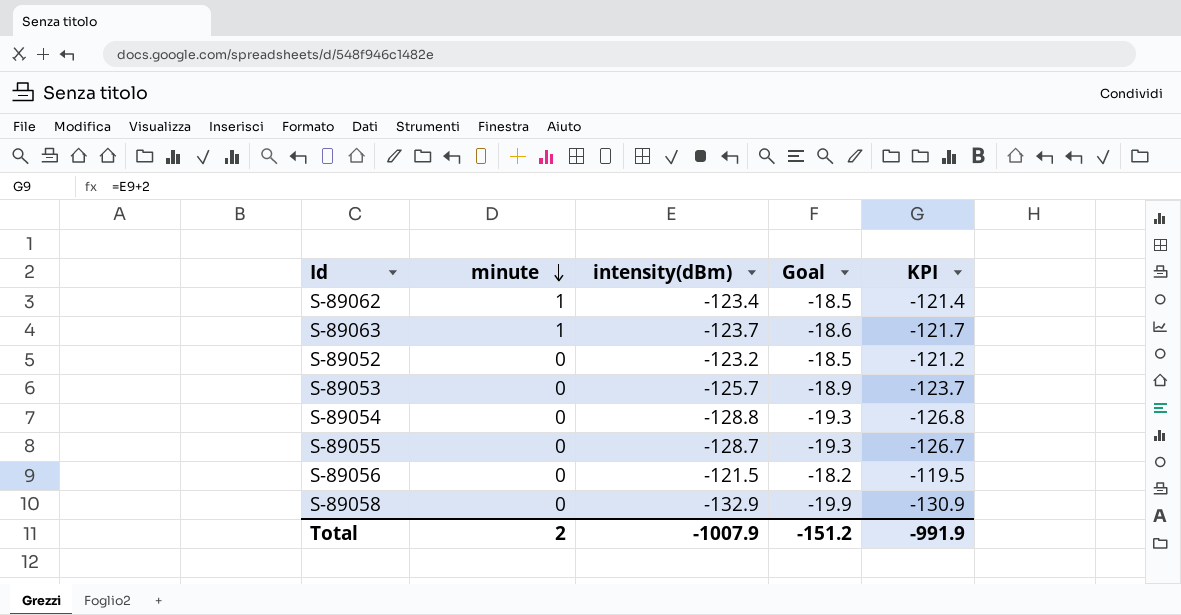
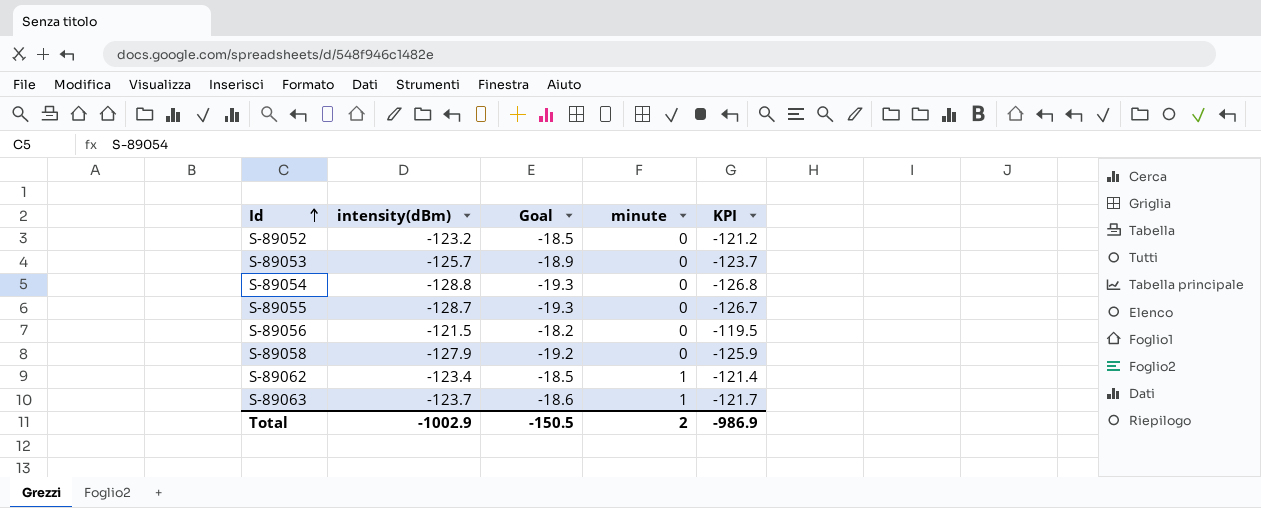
row order: minute descending -> Id ascending
column minute | position: 2 -> 4
S-89058 | intensity(dBm): -132.9 -> -127.9
S-89058 | Goal: -19.9 -> -19.2
S-89058 | KPI: -130.9 -> -125.9
Total | intensity(dBm): -1007.9 -> -1002.9
Total | Goal: -151.2 -> -150.5
Total | KPI: -991.9 -> -986.9

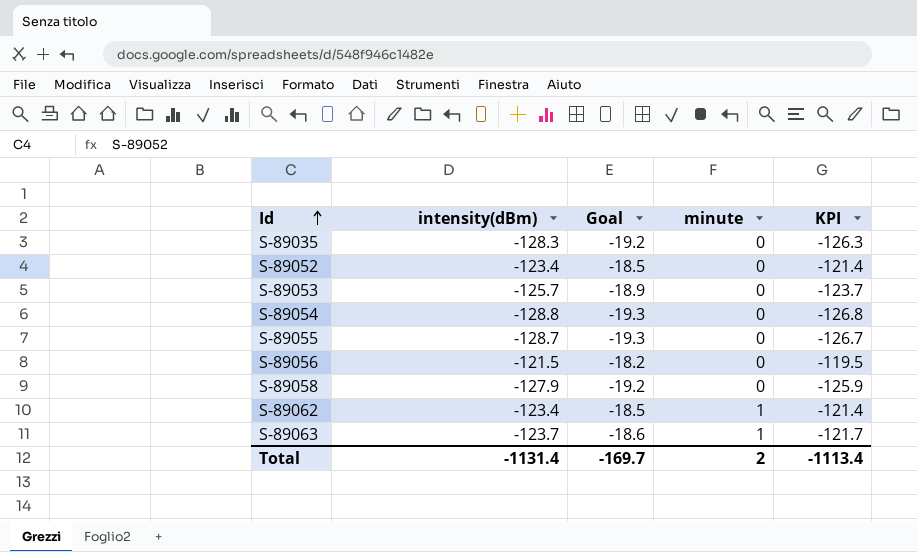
row S-89035: none -> -128.3 | -19.2 | 0 | -126.3
S-89052 | intensity(dBm): -123.2 -> -123.4
S-89052 | KPI: -121.2 -> -121.4
Total | intensity(dBm): -1002.9 -> -1131.4
Total | Goal: -150.5 -> -169.7
Total | KPI: -986.9 -> -1113.4

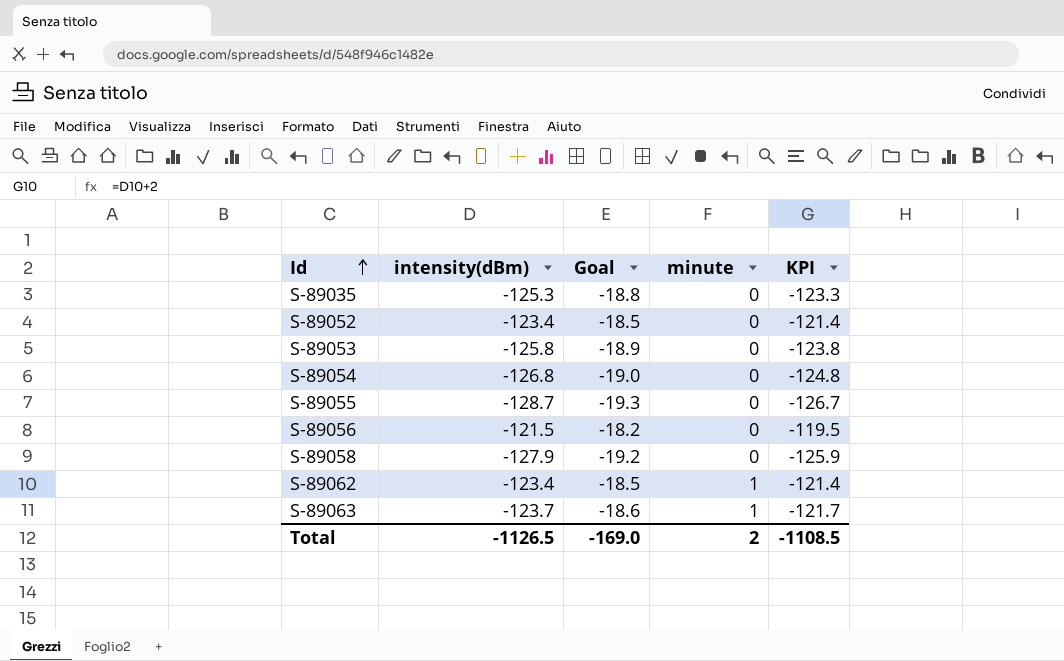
S-89035 | intensity(dBm): -128.3 -> -125.3
S-89035 | Goal: -19.2 -> -18.8
S-89035 | KPI: -126.3 -> -123.3
S-89053 | intensity(dBm): -125.7 -> -125.8
S-89053 | KPI: -123.7 -> -123.8
S-89054 | intensity(dBm): -128.8 -> -126.8
S-89054 | Goal: -19.3 -> -19.0
S-89054 | KPI: -126.8 -> -124.8
Total | intensity(dBm): -1131.4 -> -1126.5
Total | Goal: -169.7 -> -169.0
Total | KPI: -1113.4 -> -1108.5

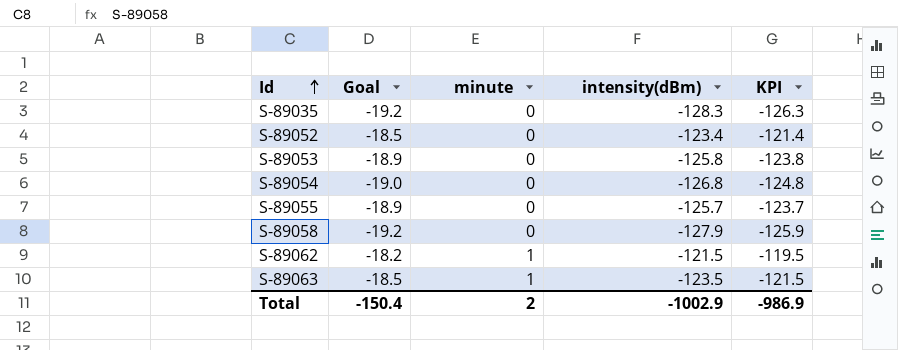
column intensity(dBm) | position: 2 -> 4
row S-89056: -121.5 | -18.2 | 0 | -119.5 -> none
S-89035 | Goal: -18.8 -> -19.2
S-89035 | intensity(dBm): -125.3 -> -128.3
S-89035 | KPI: -123.3 -> -126.3
S-89055 | Goal: -19.3 -> -18.9
S-89055 | intensity(dBm): -128.7 -> -125.7
S-89055 | KPI: -126.7 -> -123.7
S-89062 | Goal: -18.5 -> -18.2
S-89062 | intensity(dBm): -123.4 -> -121.5
S-89062 | KPI: -121.4 -> -119.5
S-89063 | Goal: -18.6 -> -18.5
S-89063 | intensity(dBm): -123.7 -> -123.5
S-89063 | KPI: -121.7 -> -121.5
Total | Goal: -169.0 -> -150.4
Total | intensity(dBm): -1126.5 -> -1002.9
Total | KPI: -1108.5 -> -986.9

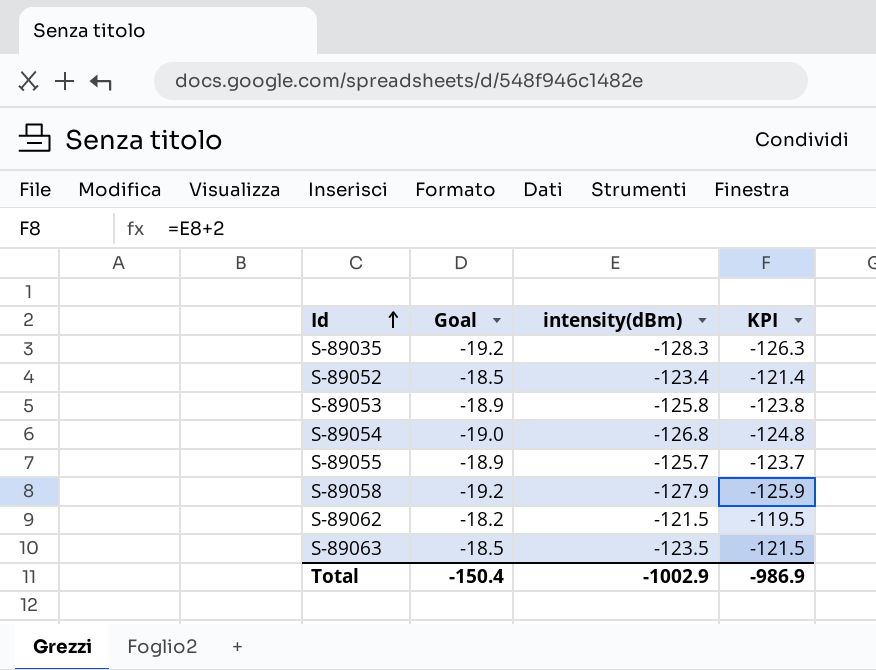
column minute | position: 3 -> none

